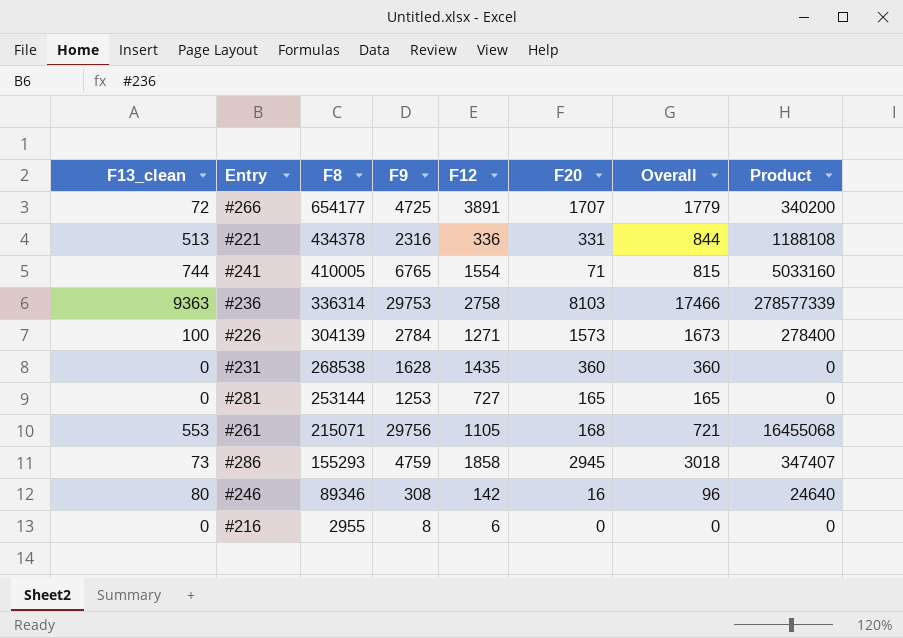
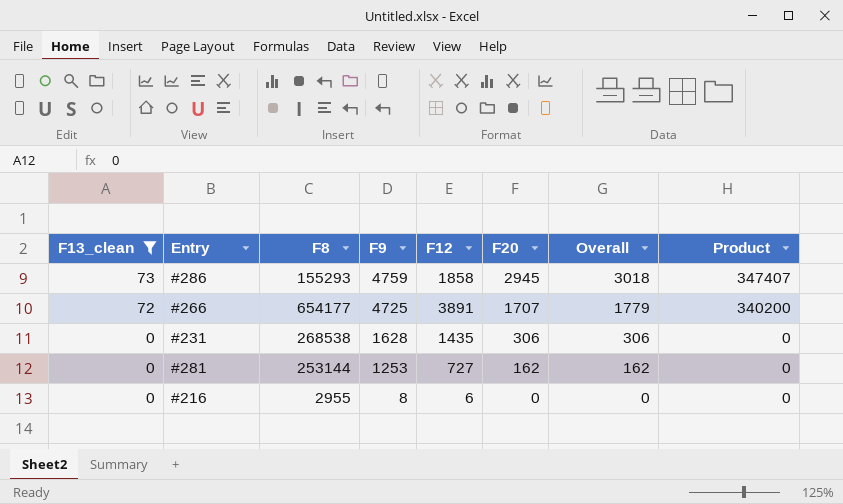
filter: none -> F13_clean <= 73
row order: F8 descending -> F13_clean descending
#231 | F20: 360 -> 306
#231 | Overall: 360 -> 306
#281 | F20: 165 -> 162
#281 | Overall: 165 -> 162

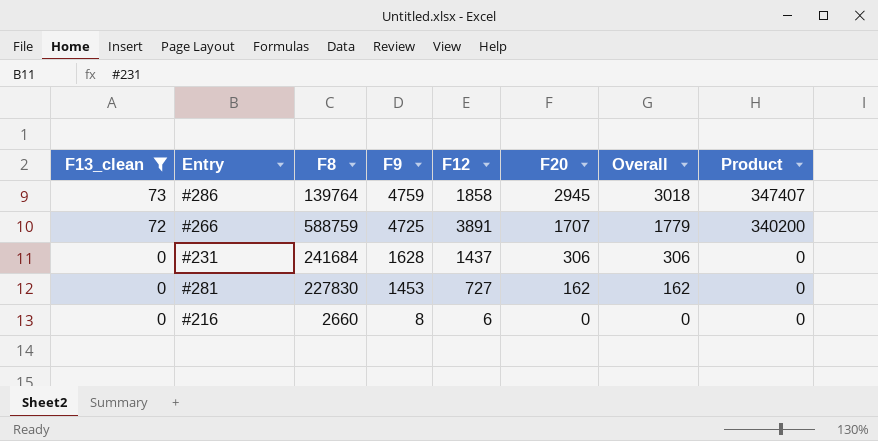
#286 | F8: 155293 -> 139764
#266 | F8: 654177 -> 588759
#231 | F8: 268538 -> 241684
#231 | F12: 1435 -> 1437
#281 | F8: 253144 -> 227830
#281 | F9: 1253 -> 1453
#216 | F8: 2955 -> 2660

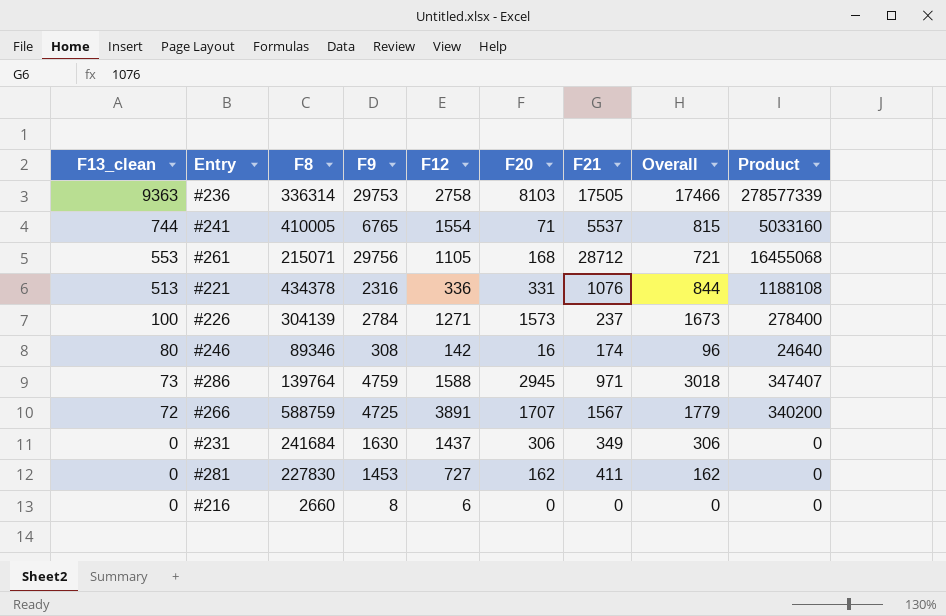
filter: F13_clean <= 73 -> none
column F21 | position: none -> 7
#286 | F12: 1858 -> 1588
#231 | F9: 1628 -> 1630

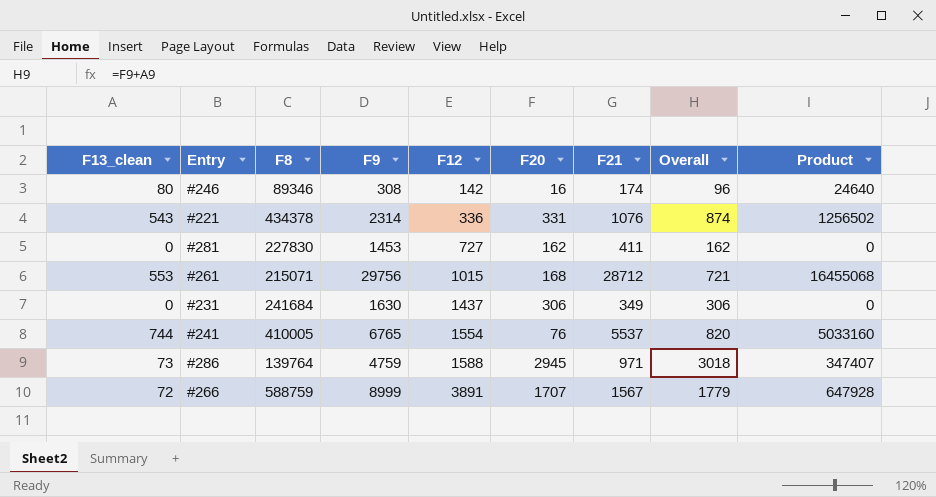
row order: F13_clean descending -> F12 ascending
row #236: 9363 | 336314 | 29753 | 2758 | 8103 | 17505 | 17466 | 278577339 -> none
row #226: 100 | 304139 | 2784 | 1271 | 1573 | 237 | 1673 | 278400 -> none
row #216: 0 | 2660 | 8 | 6 | 0 | 0 | 0 | 0 -> none
#221 | F13_clean: 513 -> 543
#221 | F9: 2316 -> 2314
#221 | Overall: 844 -> 874
#221 | Product: 1188108 -> 1256502
#261 | F12: 1105 -> 1015
#241 | F20: 71 -> 76
#241 | Overall: 815 -> 820
#266 | F9: 4725 -> 8999
#266 | Product: 340200 -> 647928

